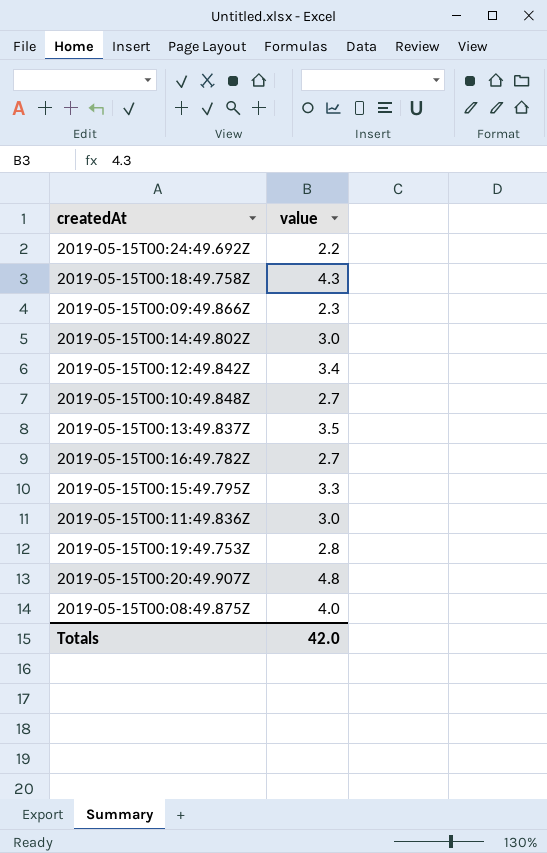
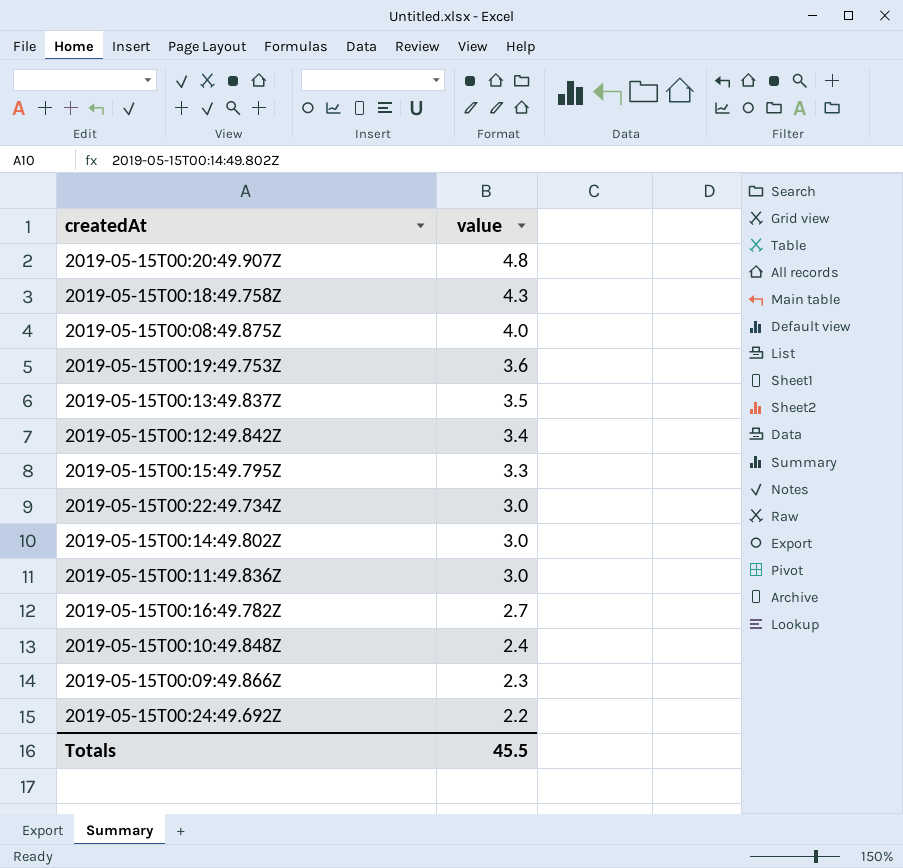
row order: none -> value descending
2019-05-15T00:19:49.753Z | value: 2.8 -> 3.6
row 2019-05-15T00:22:49.734Z: none -> 3.0
2019-05-15T00:10:49.848Z | value: 2.7 -> 2.4
Totals | value: 42.0 -> 45.5

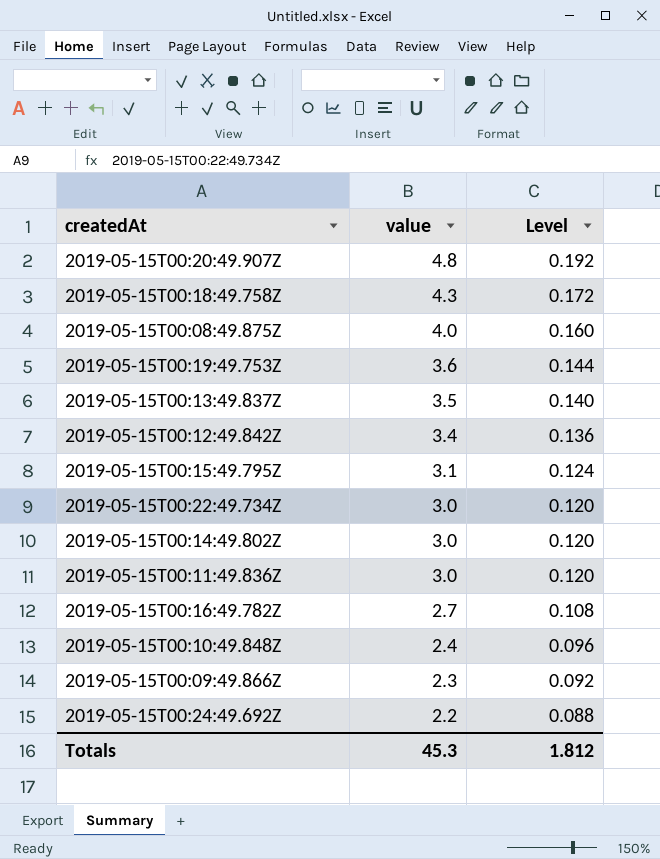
column Level | formula: none -> [value] * 0.04
2019-05-15T00:15:49.795Z | value: 3.3 -> 3.1
Totals | value: 45.5 -> 45.3

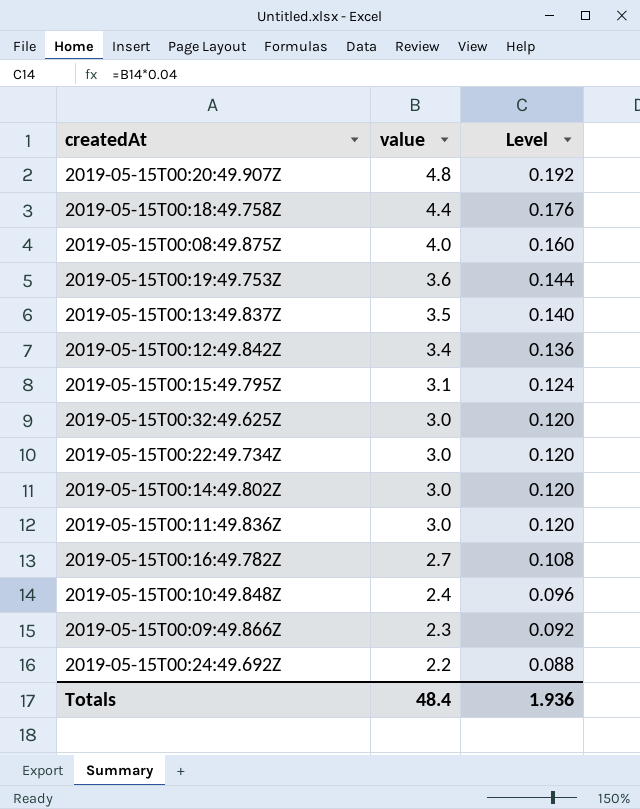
2019-05-15T00:18:49.758Z | value: 4.3 -> 4.4
2019-05-15T00:18:49.758Z | Level: 0.172 -> 0.176
row 2019-05-15T00:32:49.625Z: none -> 3.0 | 0.120
Totals | value: 45.3 -> 48.4
Totals | Level: 1.812 -> 1.936

